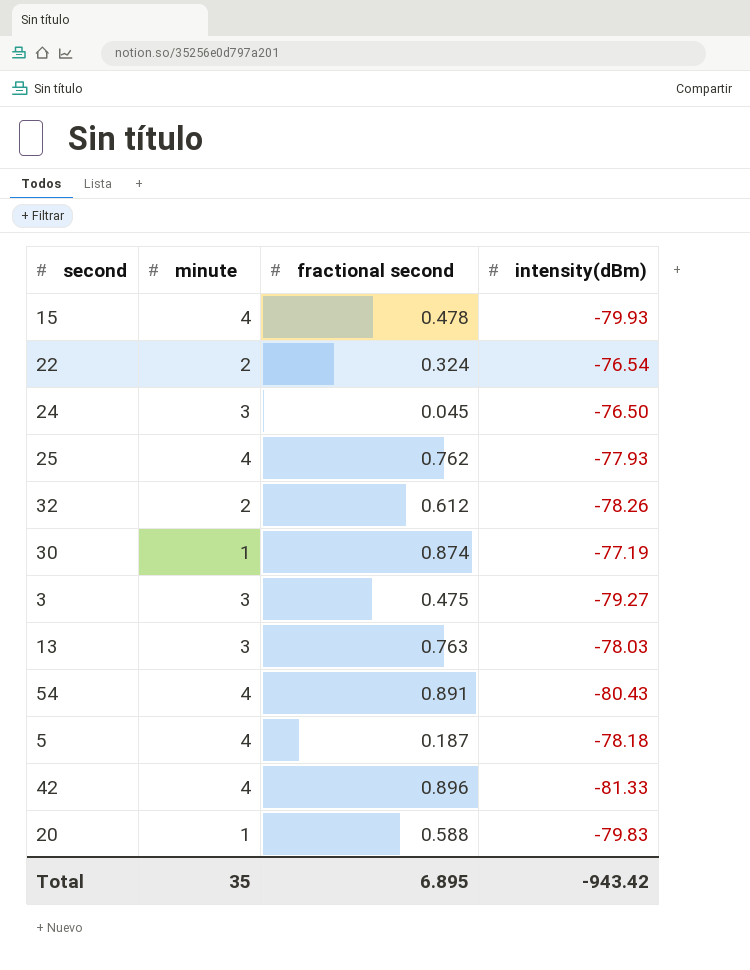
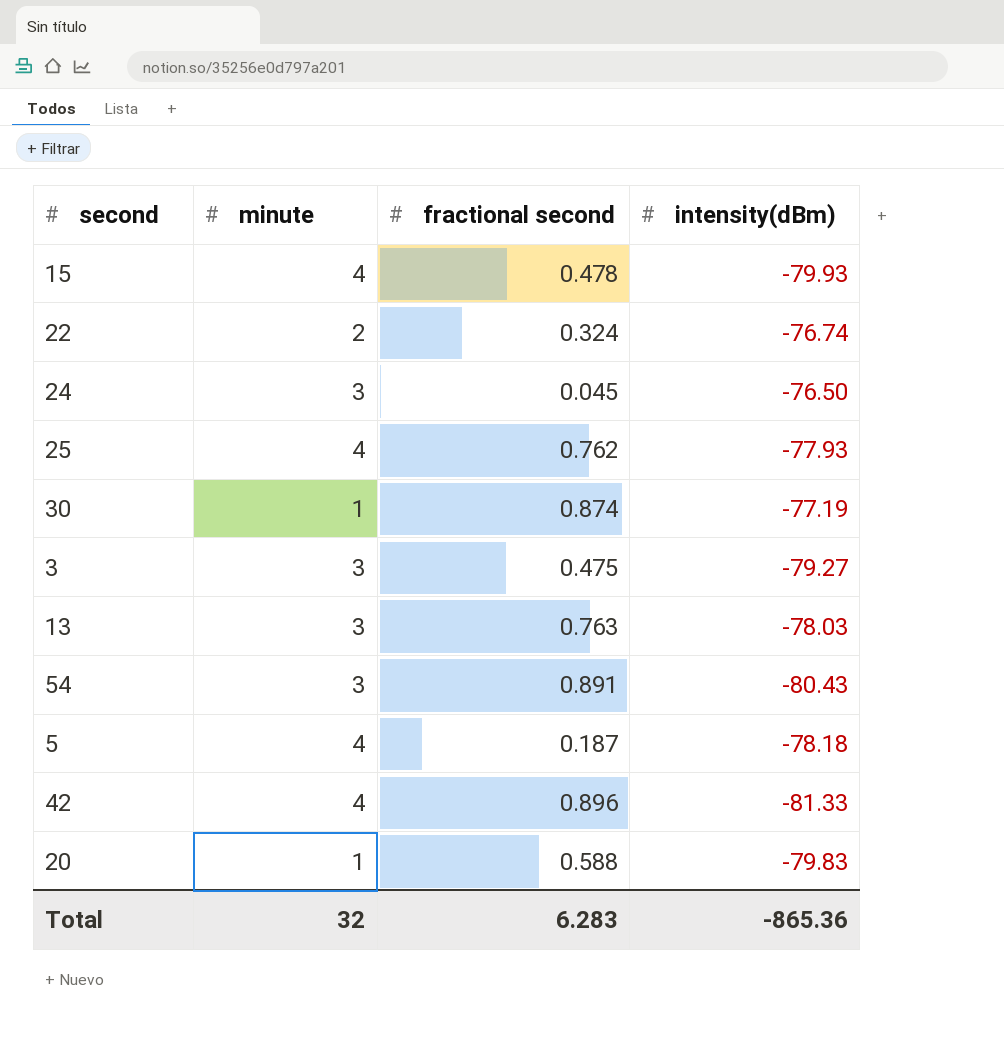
row 32: 2 | 0.612 | -78.26 -> none
22 | intensity(dBm): -76.54 -> -76.74
54 | minute: 4 -> 3
Total | minute: 35 -> 32
Total | fractional second: 6.895 -> 6.283
Total | intensity(dBm): -943.42 -> -865.36

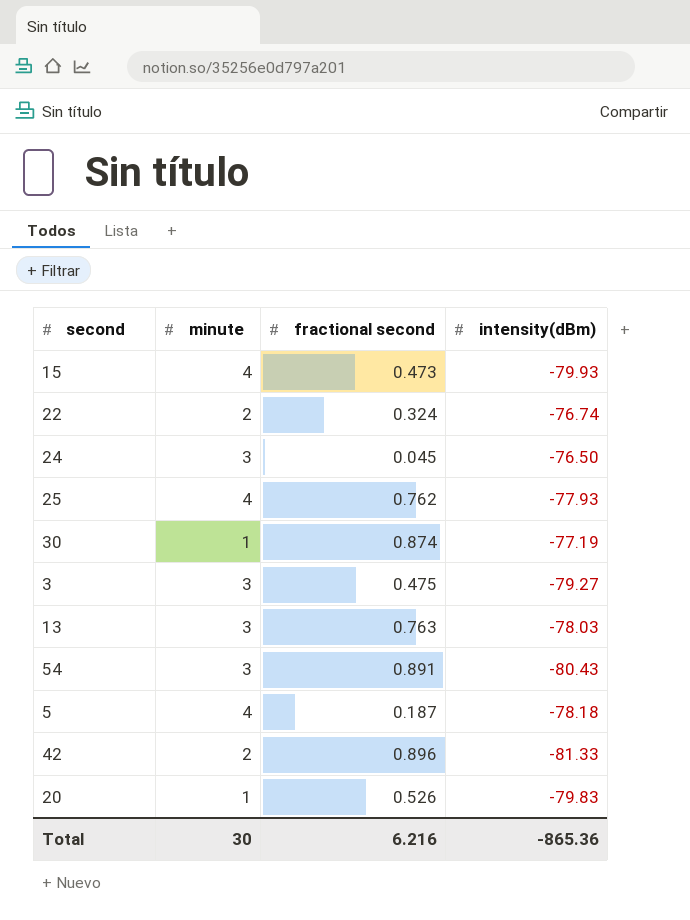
15 | fractional second: 0.478 -> 0.473
42 | minute: 4 -> 2
20 | fractional second: 0.588 -> 0.526
Total | minute: 32 -> 30
Total | fractional second: 6.283 -> 6.216

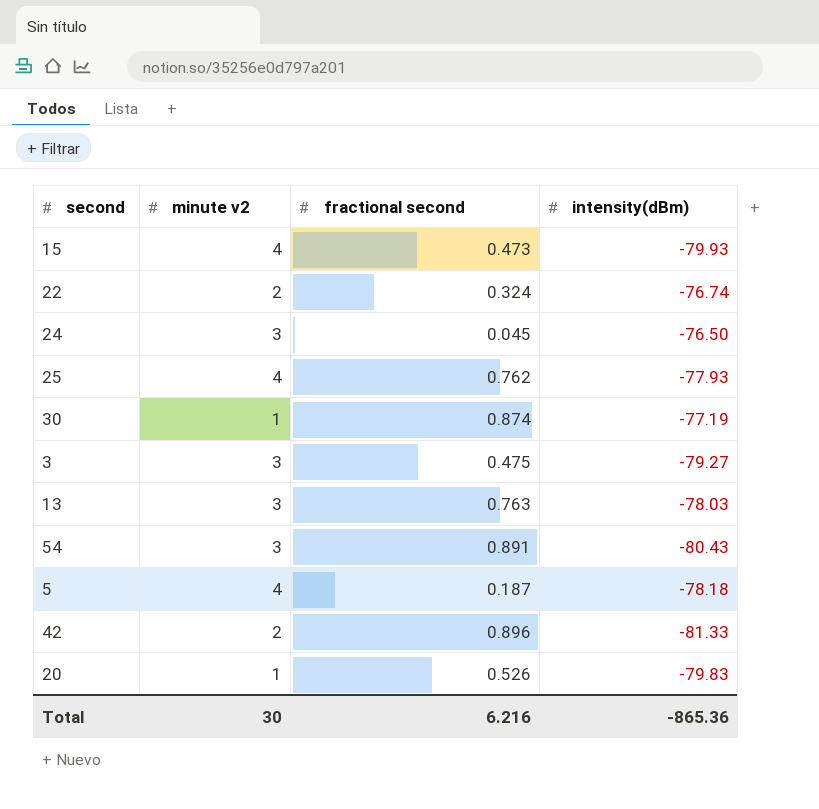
column name: minute -> minute v2

